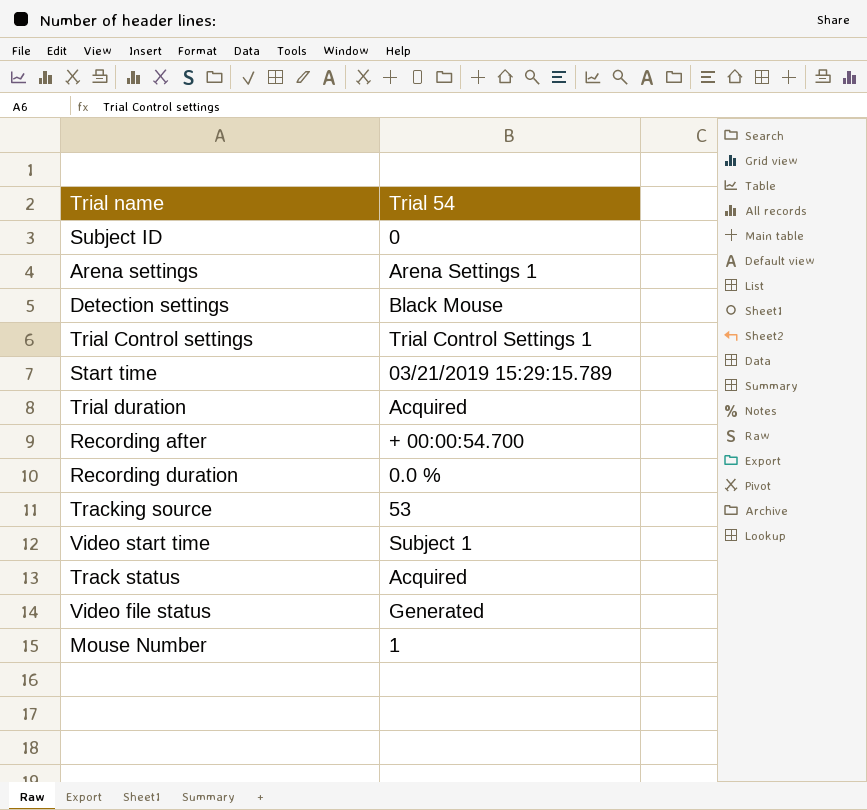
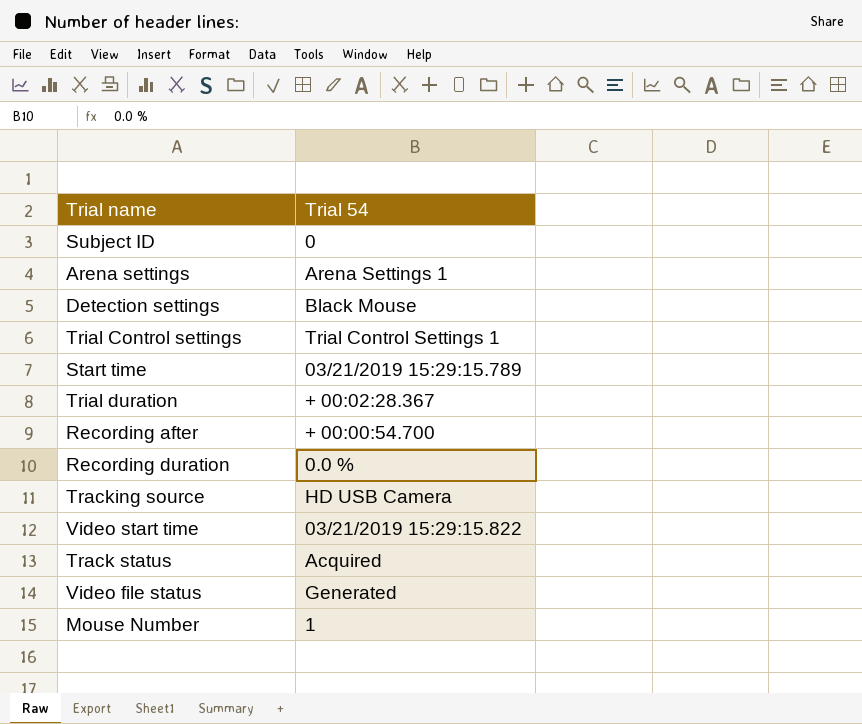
Trial duration | Trial 54: Acquired -> + 00:02:28.367
Tracking source | Trial 54: 53 -> HD USB Camera
Video start time | Trial 54: Subject 1 -> 03/21/2019 15:29:15.822

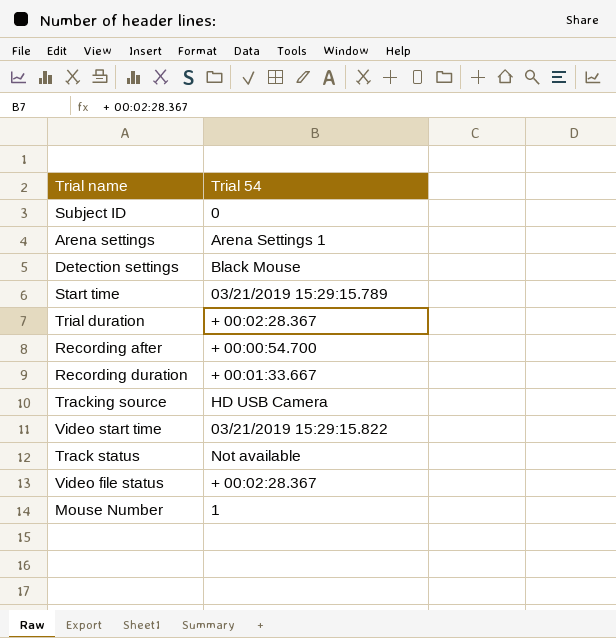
row Trial Control settings: Trial Control Settings 1 -> none
Recording duration | Trial 54: 0.0 % -> + 00:01:33.667
Track status | Trial 54: Acquired -> Not available
Video file status | Trial 54: Generated -> + 00:02:28.367

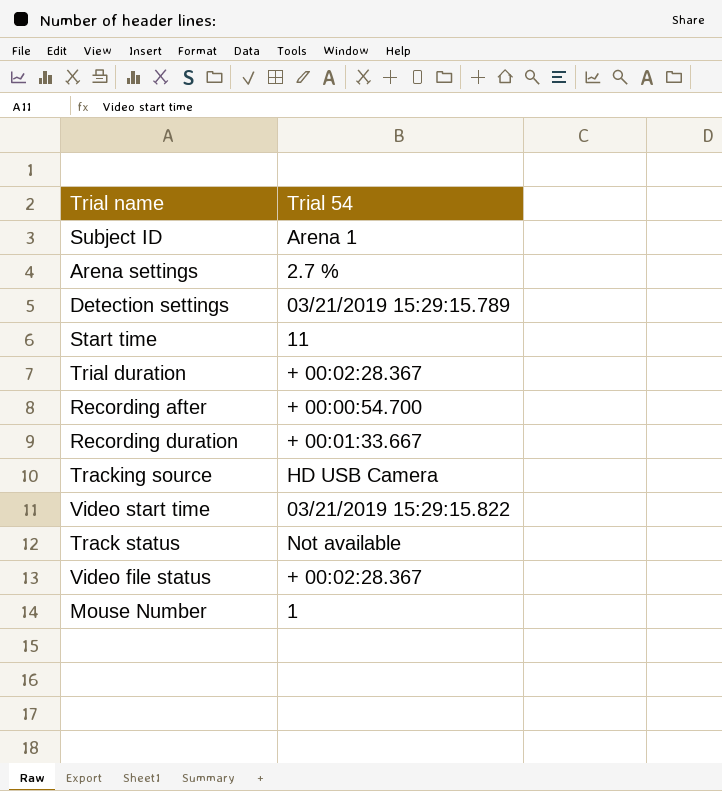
Subject ID | Trial 54: 0 -> Arena 1
Arena settings | Trial 54: Arena Settings 1 -> 2.7 %
Detection settings | Trial 54: Black Mouse -> 03/21/2019 15:29:15.789
Start time | Trial 54: 03/21/2019 15:29:15.789 -> 11

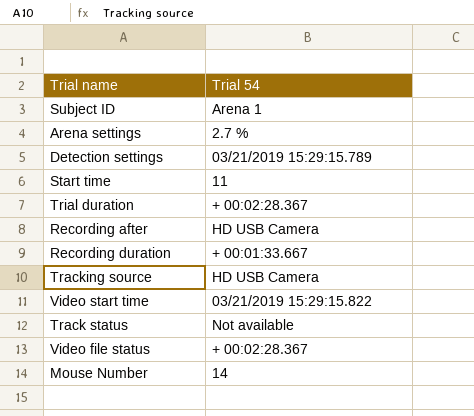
Recording after | Trial 54: + 00:00:54.700 -> HD USB Camera
Mouse Number | Trial 54: 1 -> 14

